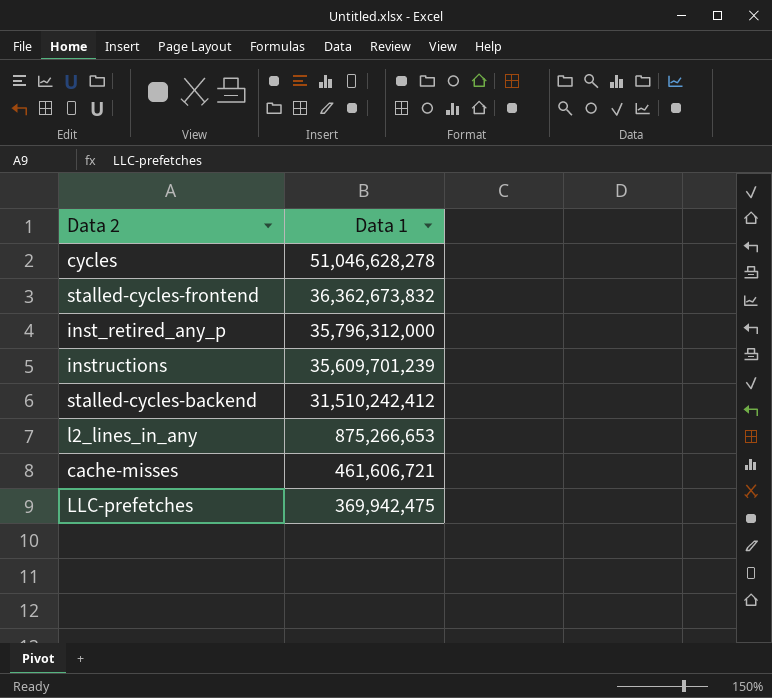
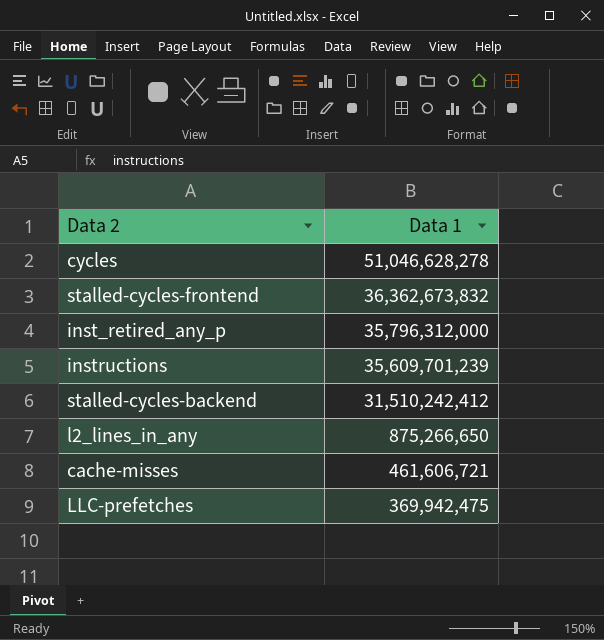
l2_lines_in_any | Data 1: 875,266,653 -> 875,266,650

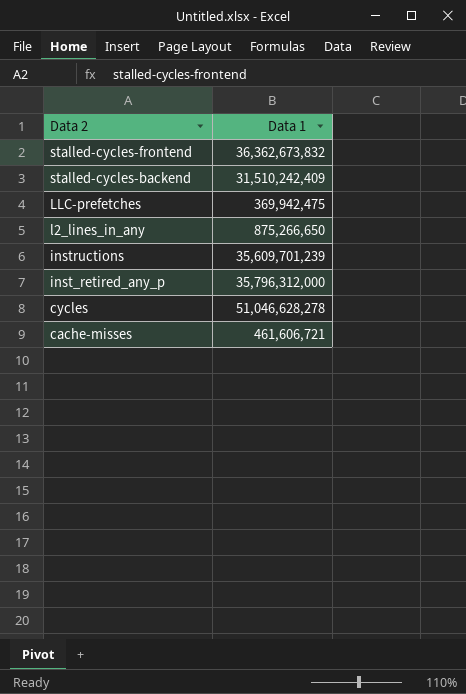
row order: Data 1 descending -> Data 2 descending
stalled-cycles-backend | Data 1: 31,510,242,412 -> 31,510,242,409

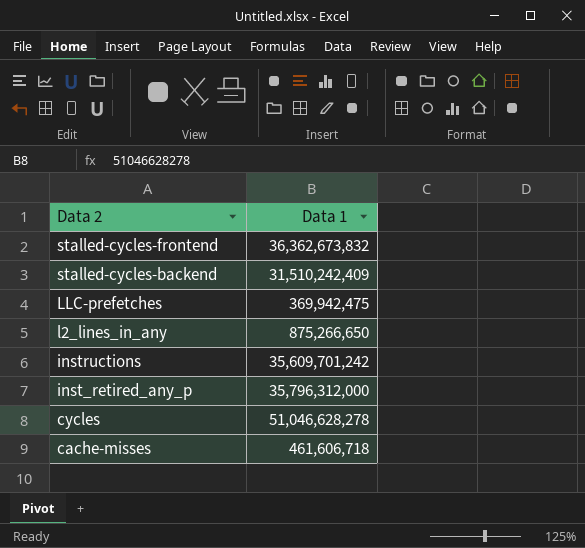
instructions | Data 1: 35,609,701,239 -> 35,609,701,242
cache-misses | Data 1: 461,606,721 -> 461,606,718

